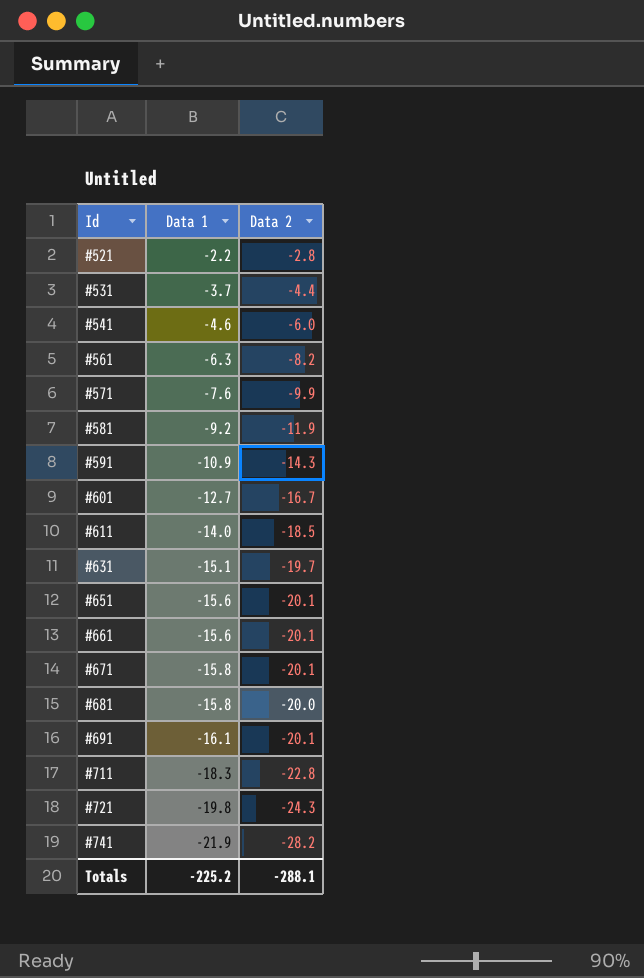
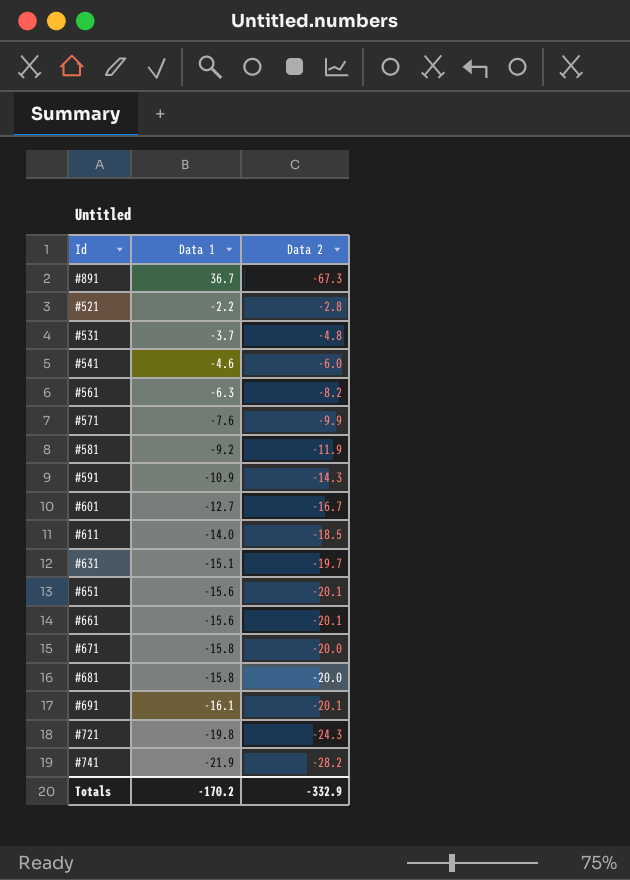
row #711: -18.3 | -22.8 -> none
row #891: none -> 36.7 | -67.3
#531 | Data 2: -4.4 -> -4.8
#671 | Data 2: -20.1 -> -20.0
Totals | Data 1: -225.2 -> -170.2
Totals | Data 2: -288.1 -> -332.9

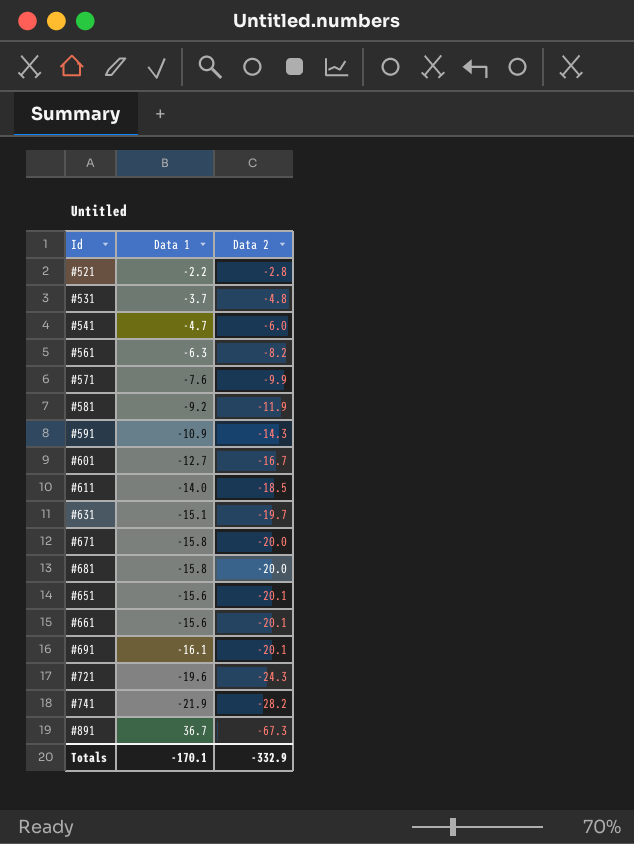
row order: Data 1 descending -> Data 2 descending
#541 | Data 1: -4.6 -> -4.7
#721 | Data 1: -19.8 -> -19.6
Totals | Data 1: -170.2 -> -170.1

